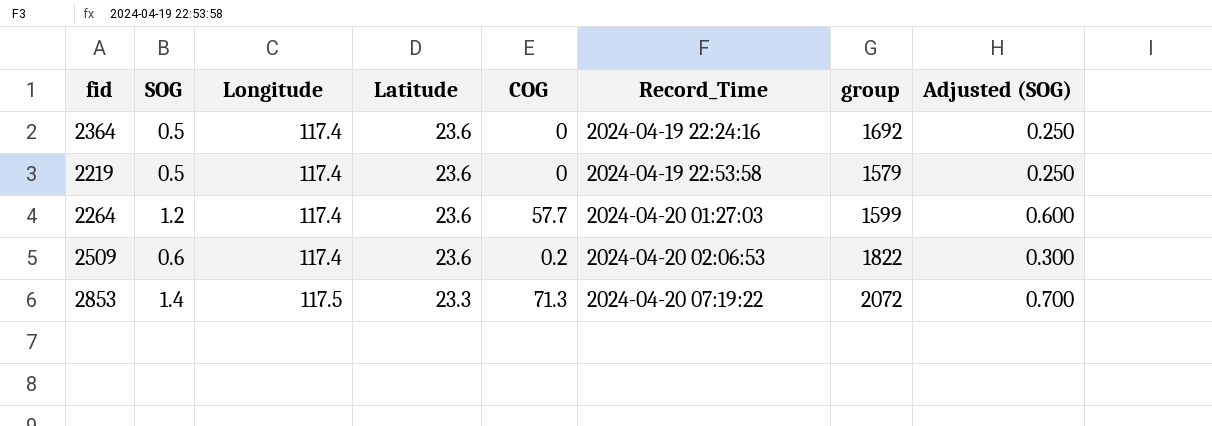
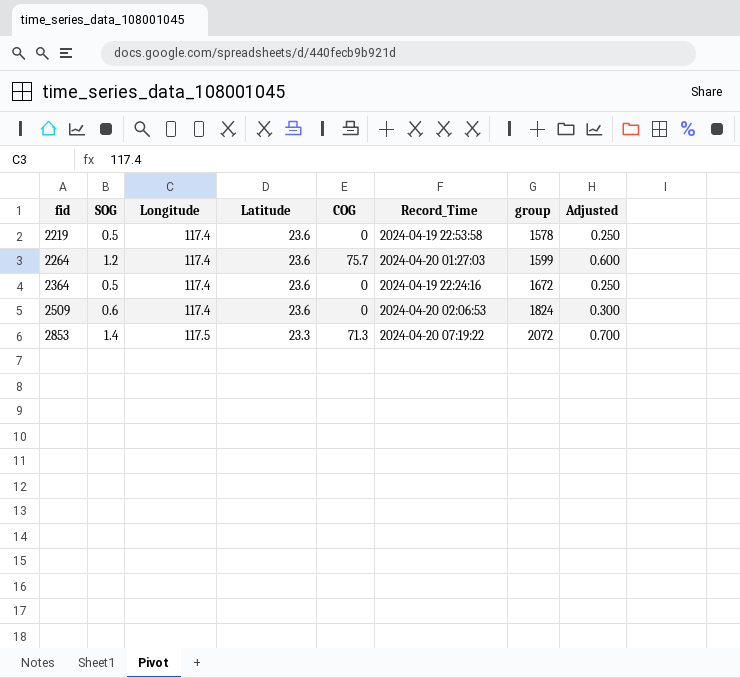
row order: Longitude ascending -> fid ascending
column name: Adjusted (SOG) -> Adjusted
2219 | group: 1579 -> 1578
2264 | COG: 57.7 -> 75.7
2364 | group: 1692 -> 1672
2509 | COG: 0.2 -> 0
2509 | group: 1822 -> 1824

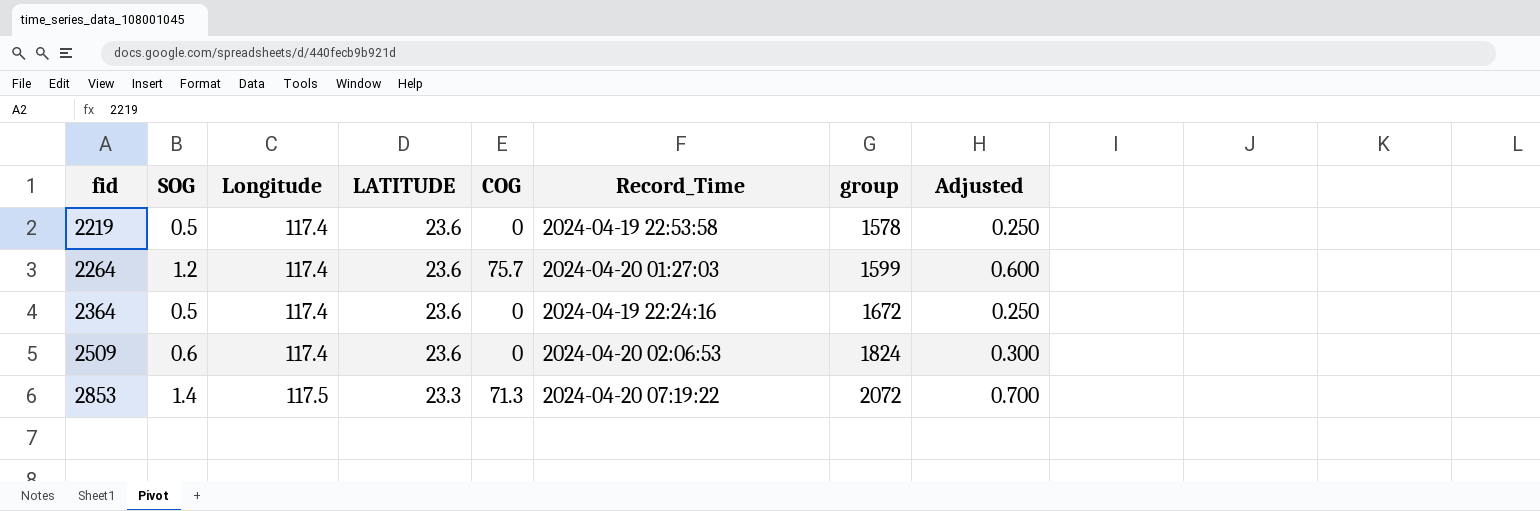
column name: Latitude -> LATITUDE

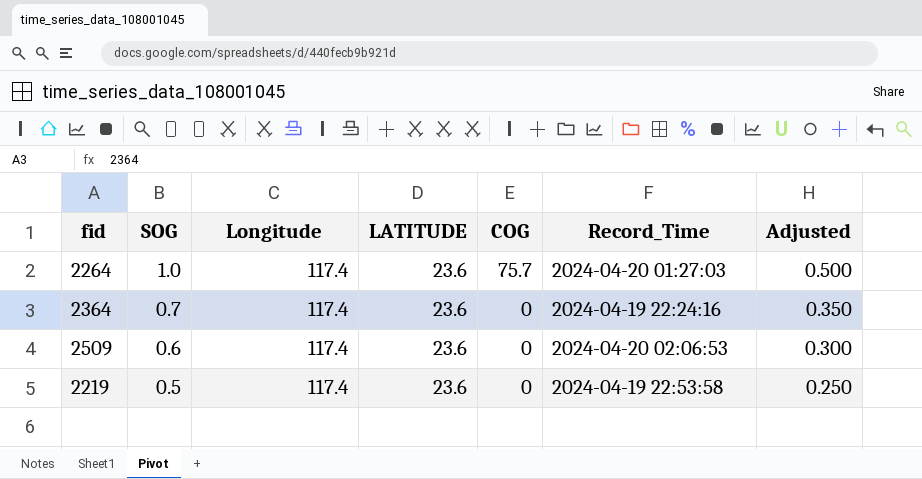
row order: fid ascending -> SOG descending
column group | position: 7 -> none
row 2853: 1.4 | 117.5 | 23.3 | 71.3 | 2024-04-20 07:19:22 | 2072 | 0.700 -> none
2264 | SOG: 1.2 -> 1.0
2264 | Adjusted: 0.600 -> 0.500
2364 | SOG: 0.5 -> 0.7
2364 | Adjusted: 0.250 -> 0.350

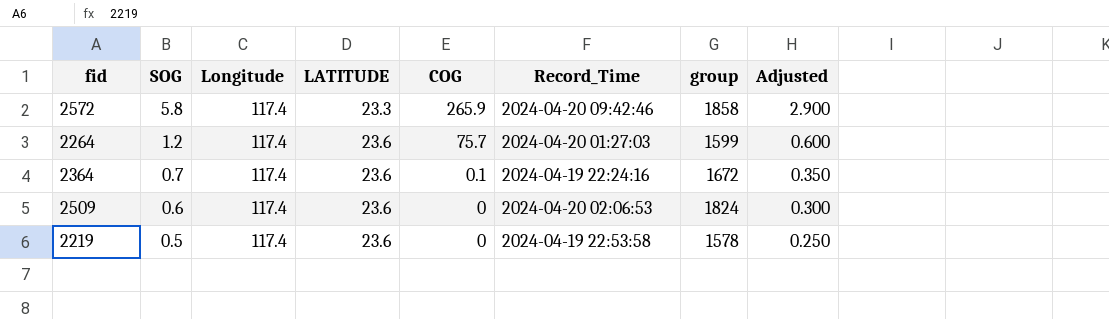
column group | position: none -> 7
row 2572: none -> 5.8 | 117.4 | 23.3 | 265.9 | 2024-04-20 09:42:46 | 1858 | 2.900
2264 | SOG: 1.0 -> 1.2
2264 | Adjusted: 0.500 -> 0.600
2364 | COG: 0 -> 0.1

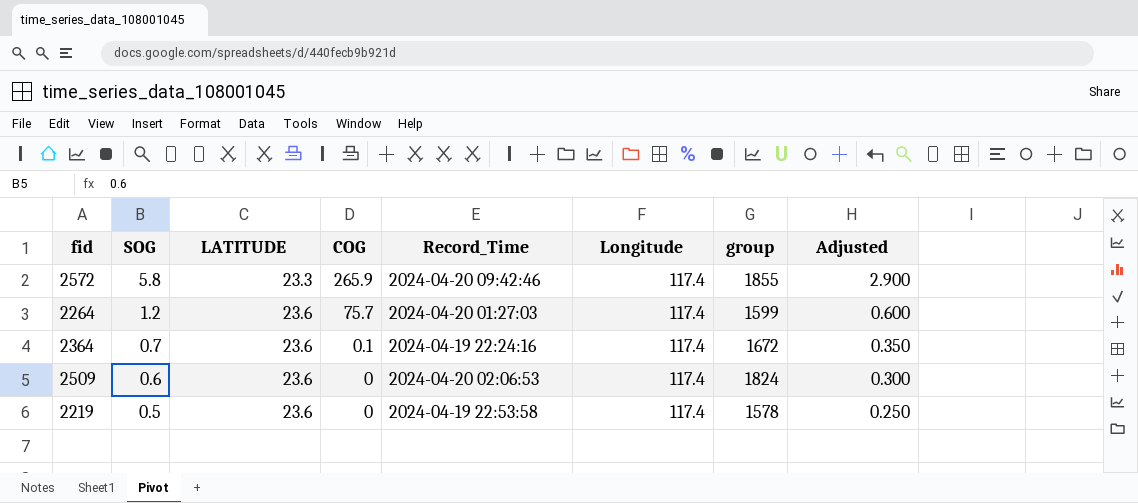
column Longitude | position: 3 -> 6
2572 | group: 1858 -> 1855

